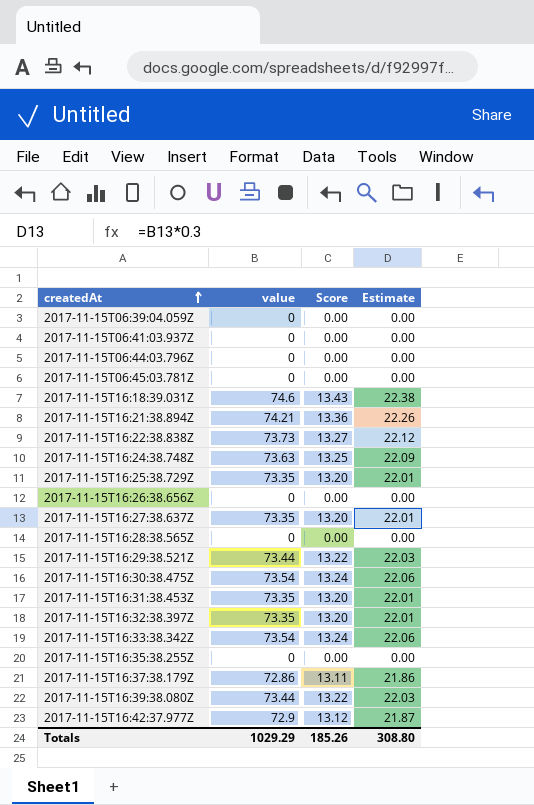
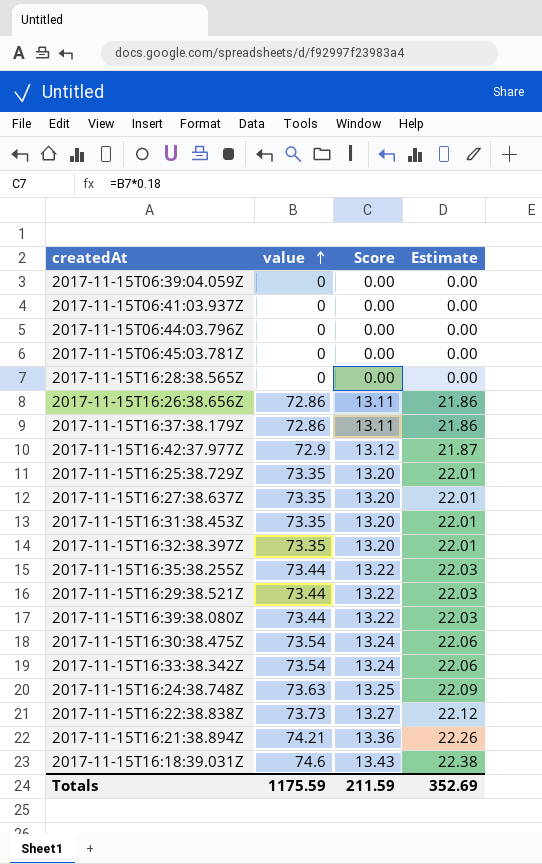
row order: createdAt ascending -> value ascending
2017-11-15T16:26:38.656Z | value: 0 -> 72.86
2017-11-15T16:26:38.656Z | Score: 0.00 -> 13.11
2017-11-15T16:26:38.656Z | Estimate: 0.00 -> 21.86
2017-11-15T16:35:38.255Z | value: 0 -> 73.44
2017-11-15T16:35:38.255Z | Score: 0.00 -> 13.22
2017-11-15T16:35:38.255Z | Estimate: 0.00 -> 22.03
Totals | value: 1029.29 -> 1175.59
Totals | Score: 185.26 -> 211.59
Totals | Estimate: 308.80 -> 352.69

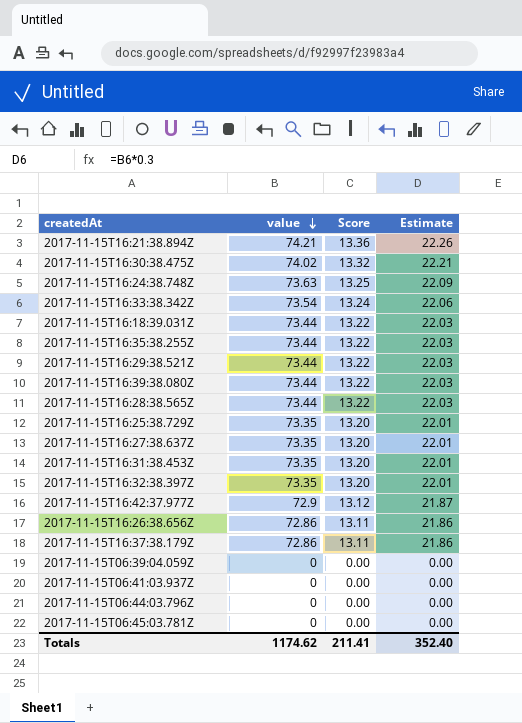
row order: value ascending -> value descending
row 2017-11-15T16:22:38.838Z: 73.73 | 13.27 | 22.12 -> none
2017-11-15T16:30:38.475Z | value: 73.54 -> 74.02
2017-11-15T16:30:38.475Z | Score: 13.24 -> 13.32
2017-11-15T16:30:38.475Z | Estimate: 22.06 -> 22.21
2017-11-15T16:18:39.031Z | value: 74.6 -> 73.44
2017-11-15T16:18:39.031Z | Score: 13.43 -> 13.22
2017-11-15T16:18:39.031Z | Estimate: 22.38 -> 22.03
2017-11-15T16:28:38.565Z | value: 0 -> 73.44
2017-11-15T16:28:38.565Z | Score: 0.00 -> 13.22
2017-11-15T16:28:38.565Z | Estimate: 0.00 -> 22.03
Totals | value: 1175.59 -> 1174.62
Totals | Score: 211.59 -> 211.41
Totals | Estimate: 352.69 -> 352.40

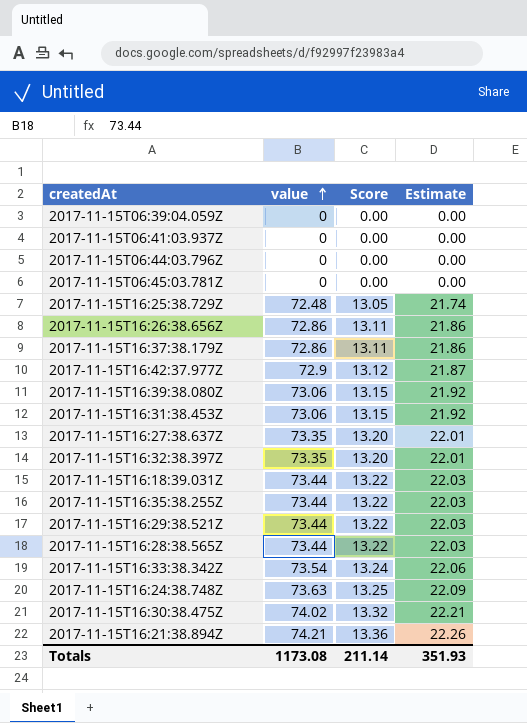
row order: value descending -> value ascending
2017-11-15T16:25:38.729Z | value: 73.35 -> 72.48
2017-11-15T16:25:38.729Z | Score: 13.20 -> 13.05
2017-11-15T16:25:38.729Z | Estimate: 22.01 -> 21.74
2017-11-15T16:39:38.080Z | value: 73.44 -> 73.06
2017-11-15T16:39:38.080Z | Score: 13.22 -> 13.15
2017-11-15T16:39:38.080Z | Estimate: 22.03 -> 21.92
2017-11-15T16:31:38.453Z | value: 73.35 -> 73.06
2017-11-15T16:31:38.453Z | Score: 13.20 -> 13.15
2017-11-15T16:31:38.453Z | Estimate: 22.01 -> 21.92
Totals | value: 1174.62 -> 1173.08
Totals | Score: 211.41 -> 211.14
Totals | Estimate: 352.40 -> 351.93

